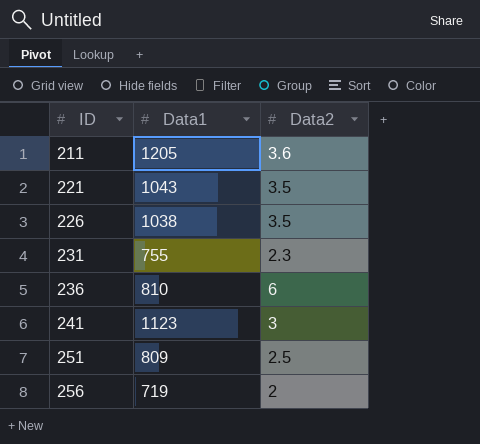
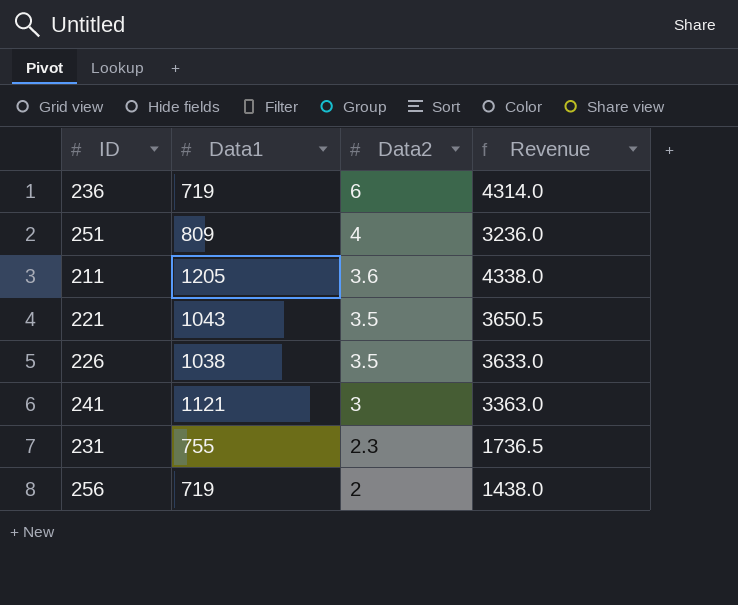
row order: ID ascending -> Data2 descending
column Revenue | formula: none -> [Data1] * [Data2]
236 | Data1: 810 -> 719
251 | Data2: 2.5 -> 4
241 | Data1: 1123 -> 1121

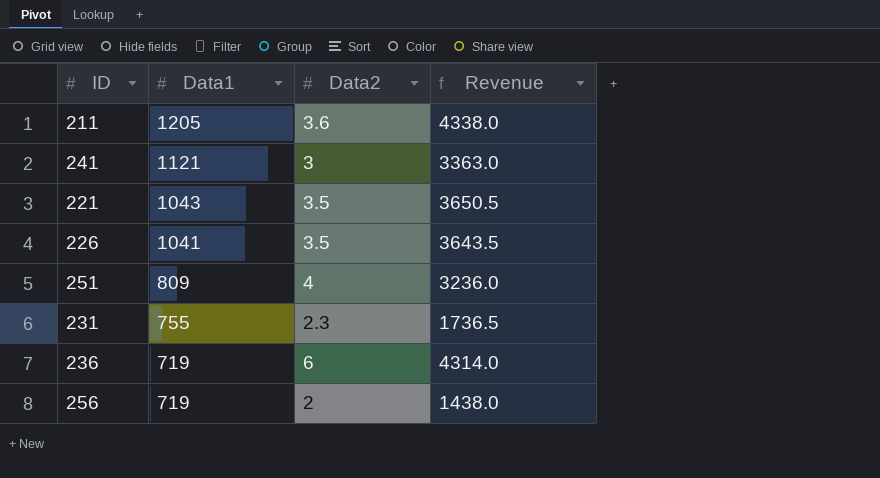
row order: Data2 descending -> Data1 descending
226 | Data1: 1038 -> 1041
226 | Revenue: 3633.0 -> 3643.5

